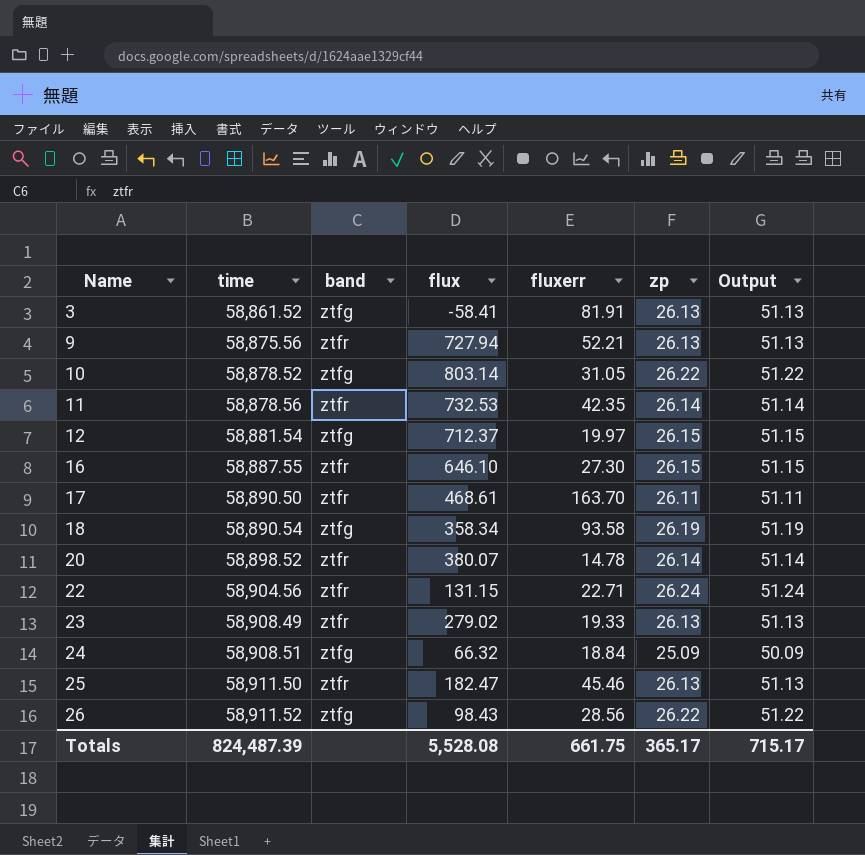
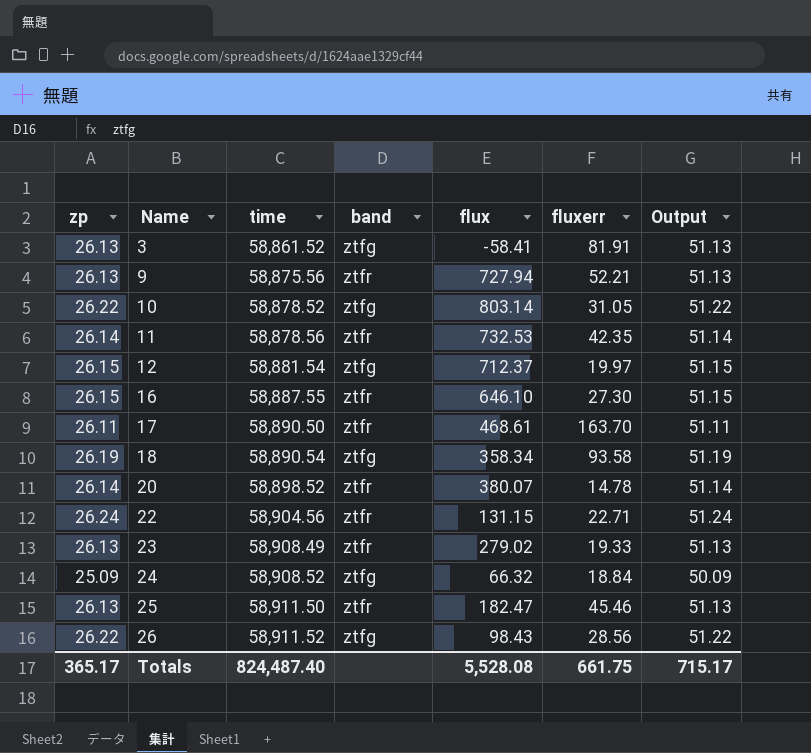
column zp | position: 6 -> 1
24 | time: 58,908.51 -> 58,908.52
Totals | time: 824,487.39 -> 824,487.40

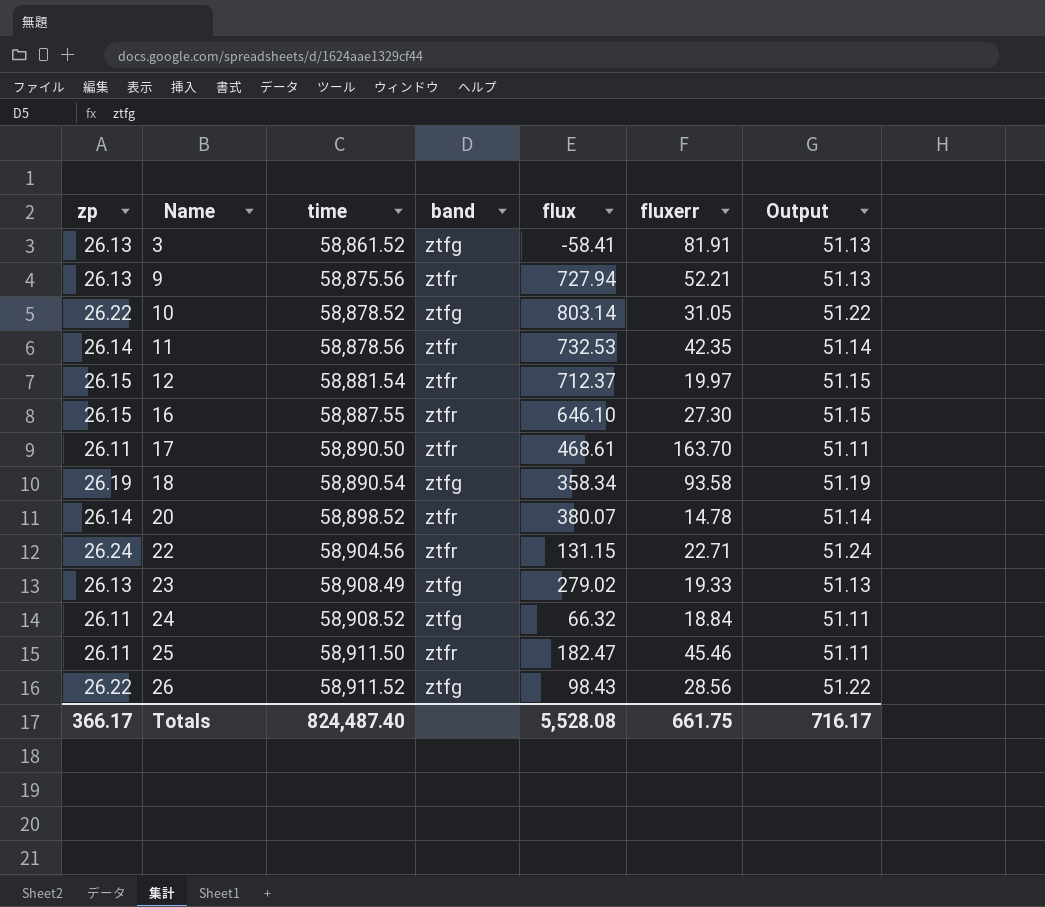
12 | band: ztfg -> ztfr
23 | band: ztfr -> ztfg
24 | zp: 25.09 -> 26.11
24 | Output: 50.09 -> 51.11
25 | zp: 26.13 -> 26.11
25 | Output: 51.13 -> 51.11
Totals | zp: 365.17 -> 366.17
Totals | Output: 715.17 -> 716.17

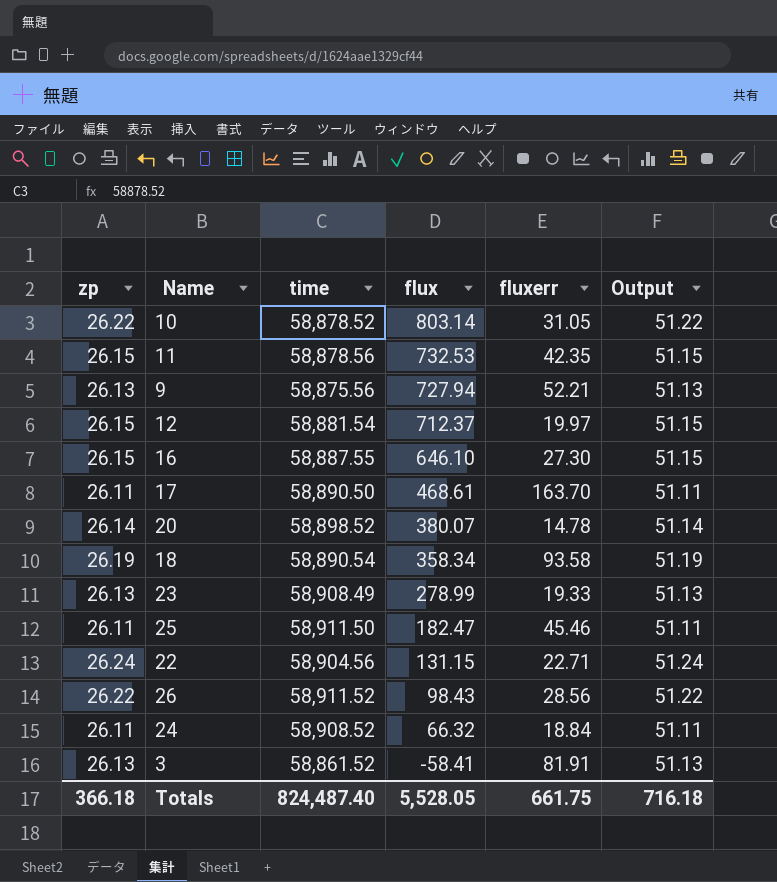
row order: Name ascending -> flux descending
column band | position: 4 -> none
11 | zp: 26.14 -> 26.15
11 | Output: 51.14 -> 51.15
23 | flux: 279.02 -> 278.99
Totals | zp: 366.17 -> 366.18
Totals | flux: 5,528.08 -> 5,528.05
Totals | Output: 716.17 -> 716.18

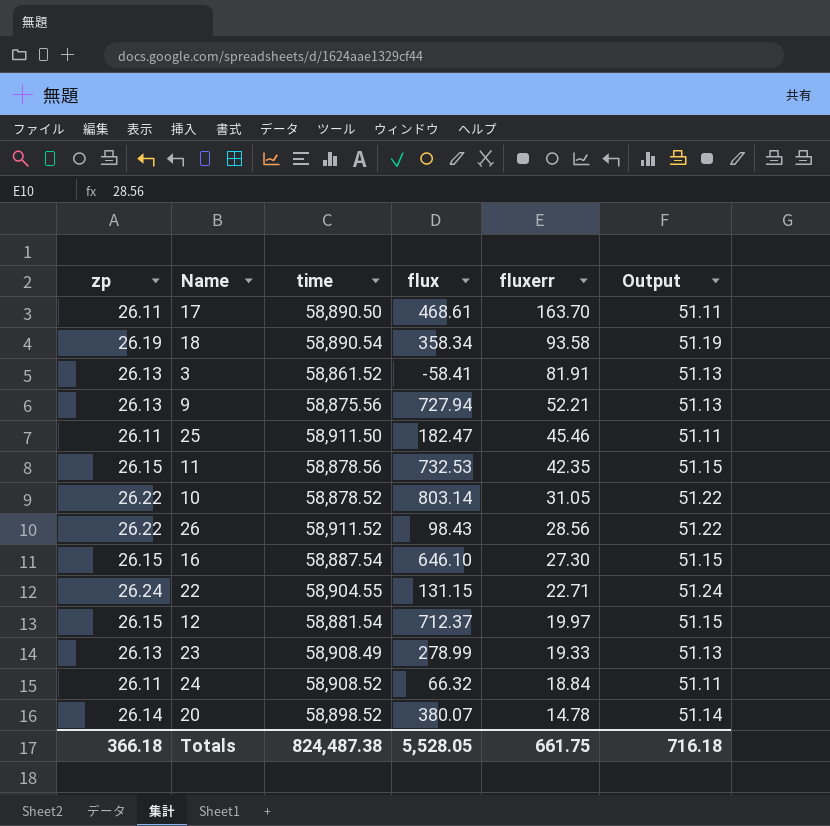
row order: flux descending -> fluxerr descending
16 | time: 58,887.55 -> 58,887.54
22 | time: 58,904.56 -> 58,904.55
Totals | time: 824,487.40 -> 824,487.38

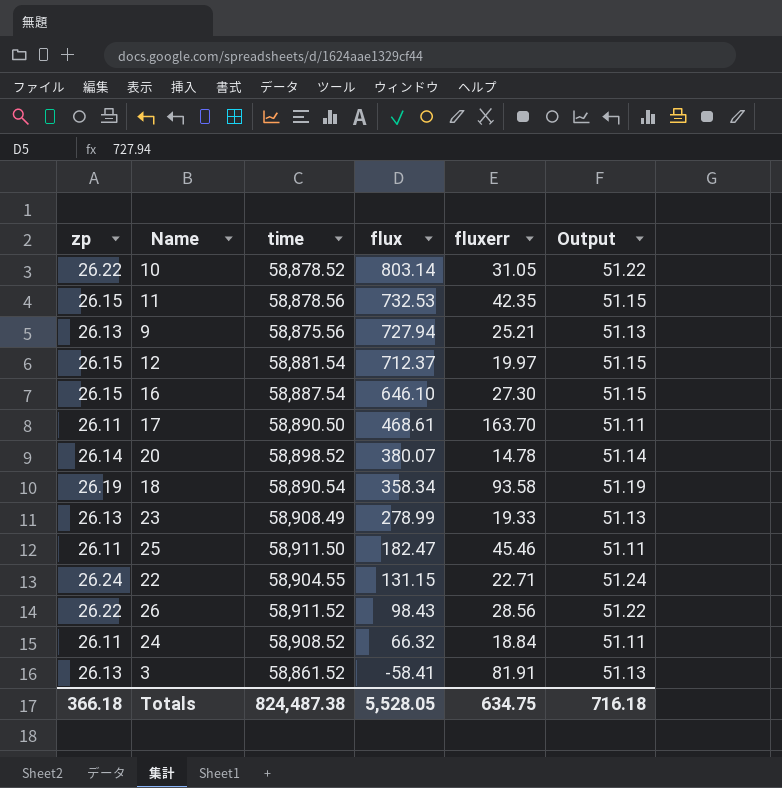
row order: fluxerr descending -> flux descending
9 | fluxerr: 52.21 -> 25.21
Totals | fluxerr: 661.75 -> 634.75

